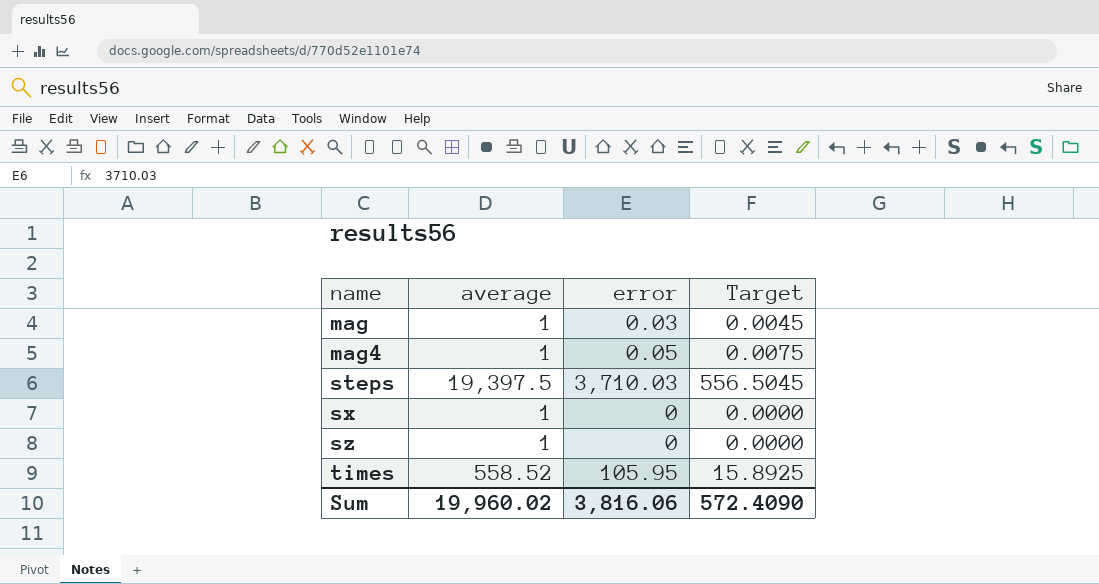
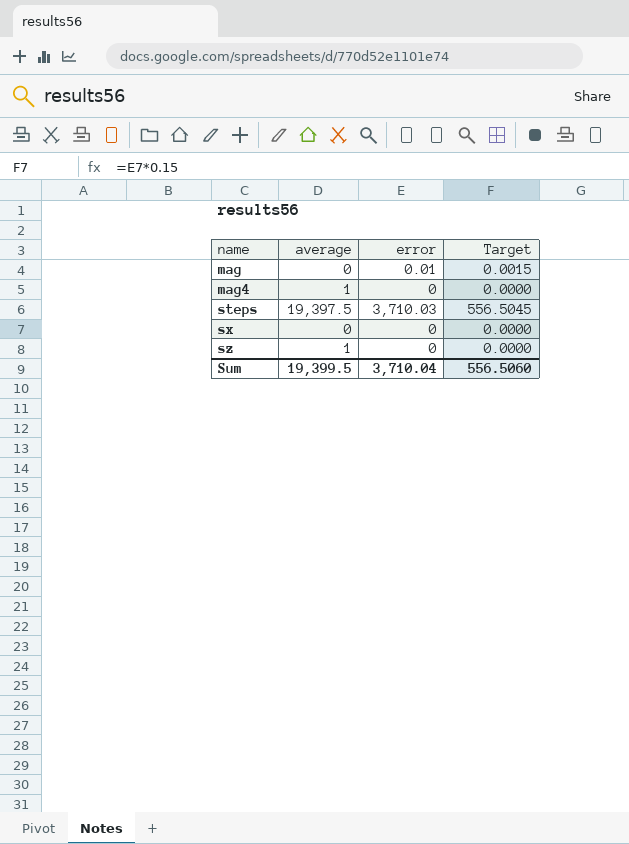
row times: 558.52 | 105.95 | 15.8925 -> none
mag | average: 1 -> 0
mag | error: 0.03 -> 0.01
mag | Target: 0.0045 -> 0.0015
mag4 | error: 0.05 -> 0
mag4 | Target: 0.0075 -> 0.0000
sx | average: 1 -> 0
Sum | average: 19,960.02 -> 19,399.5
Sum | error: 3,816.06 -> 3,710.04
Sum | Target: 572.4090 -> 556.5060

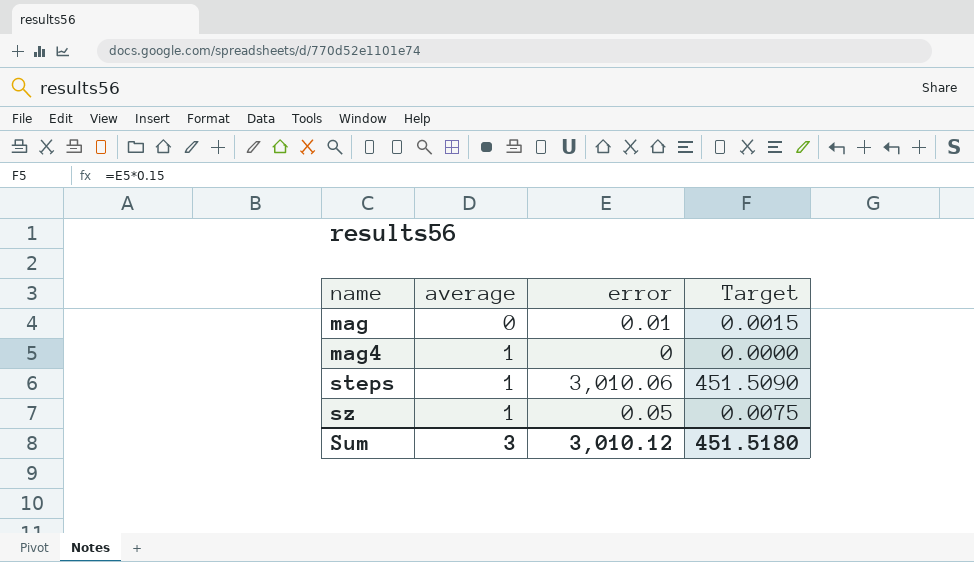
row sx: 0 | 0 | 0.0000 -> none
steps | average: 19,397.5 -> 1
steps | error: 3,710.03 -> 3,010.06
steps | Target: 556.5045 -> 451.5090
sz | error: 0 -> 0.05
sz | Target: 0.0000 -> 0.0075
Sum | average: 19,399.5 -> 3
Sum | error: 3,710.04 -> 3,010.12
Sum | Target: 556.5060 -> 451.5180

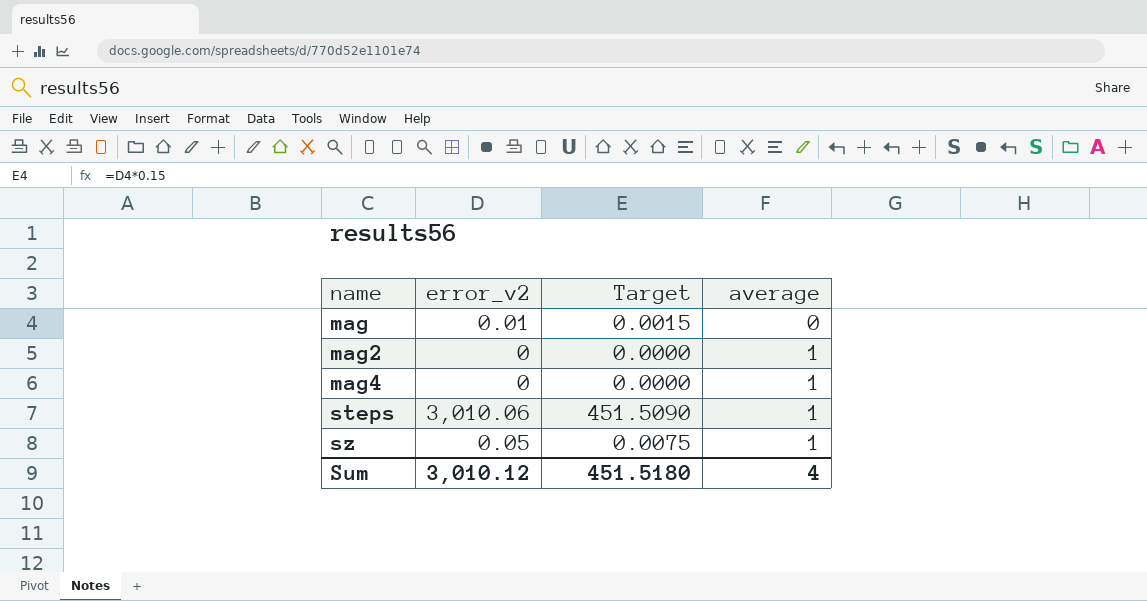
column name: error -> error_v2
column average | position: 2 -> 4
row mag2: none -> 0 | 0.0000 | 1
Sum | average: 3 -> 4

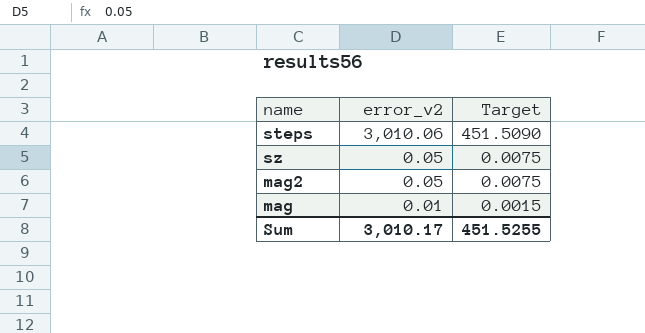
row order: name ascending -> error_v2 descending
column average | position: 4 -> none
row mag4: 0 | 0.0000 | 1 -> none
mag2 | error_v2: 0 -> 0.05
mag2 | Target: 0.0000 -> 0.0075
Sum | error_v2: 3,010.12 -> 3,010.17
Sum | Target: 451.5180 -> 451.5255

